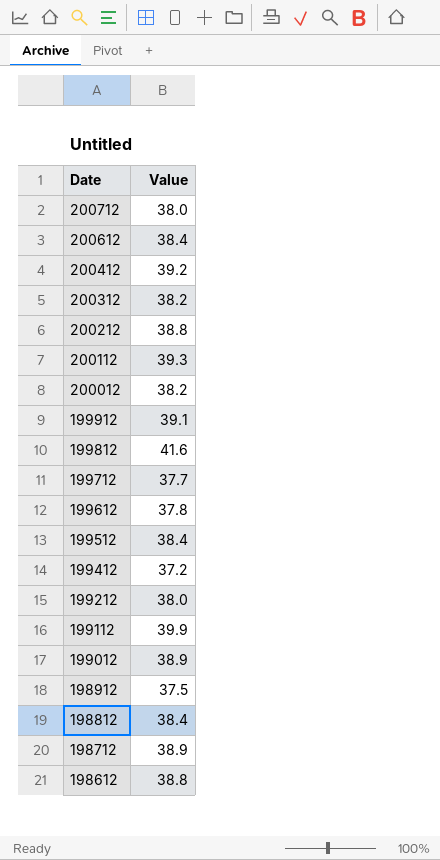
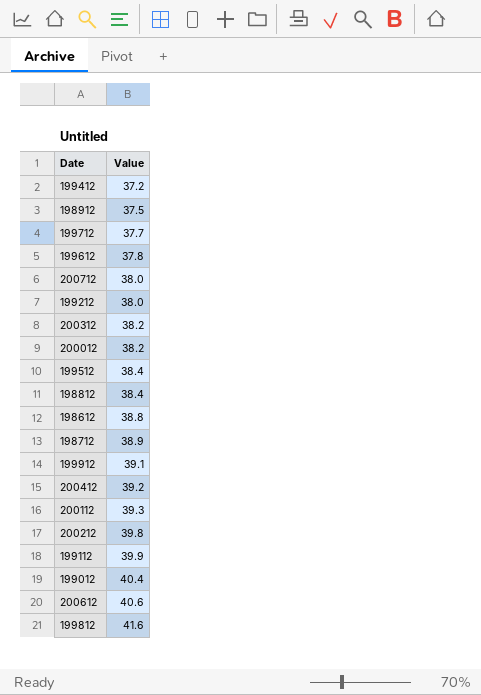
row order: Date descending -> Value ascending
200212 | Value: 38.8 -> 39.8
199012 | Value: 38.9 -> 40.4
200612 | Value: 38.4 -> 40.6

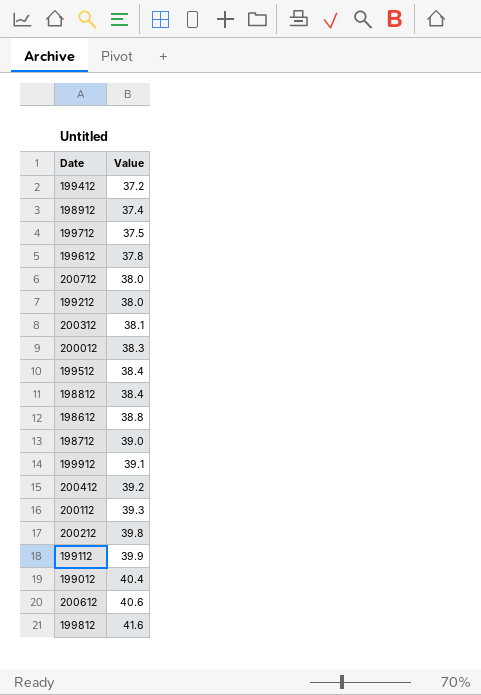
198912 | Value: 37.5 -> 37.4
199712 | Value: 37.7 -> 37.5
200312 | Value: 38.2 -> 38.1
200012 | Value: 38.2 -> 38.3
198712 | Value: 38.9 -> 39.0

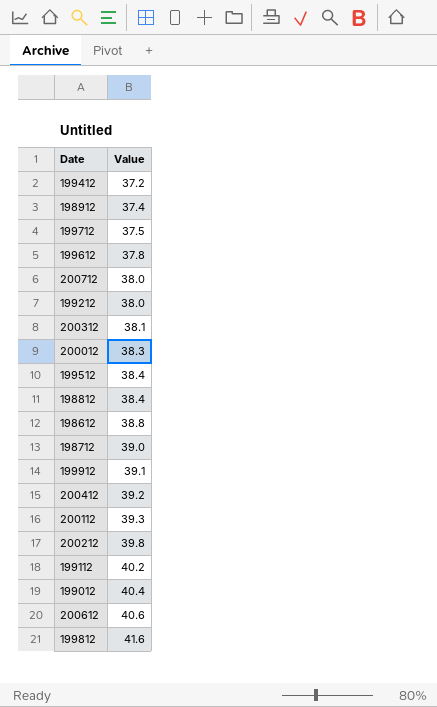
199112 | Value: 39.9 -> 40.2

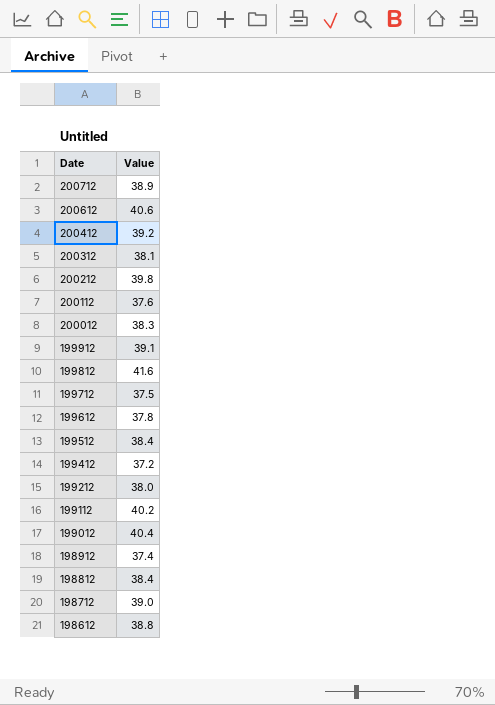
row order: Value ascending -> Date descending
200712 | Value: 38.0 -> 38.9
200112 | Value: 39.3 -> 37.6

